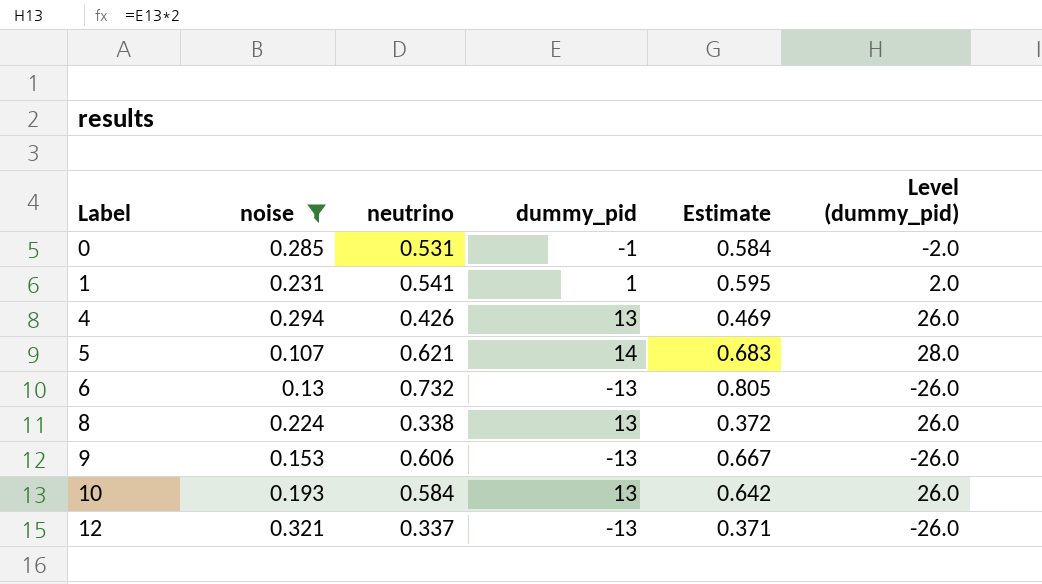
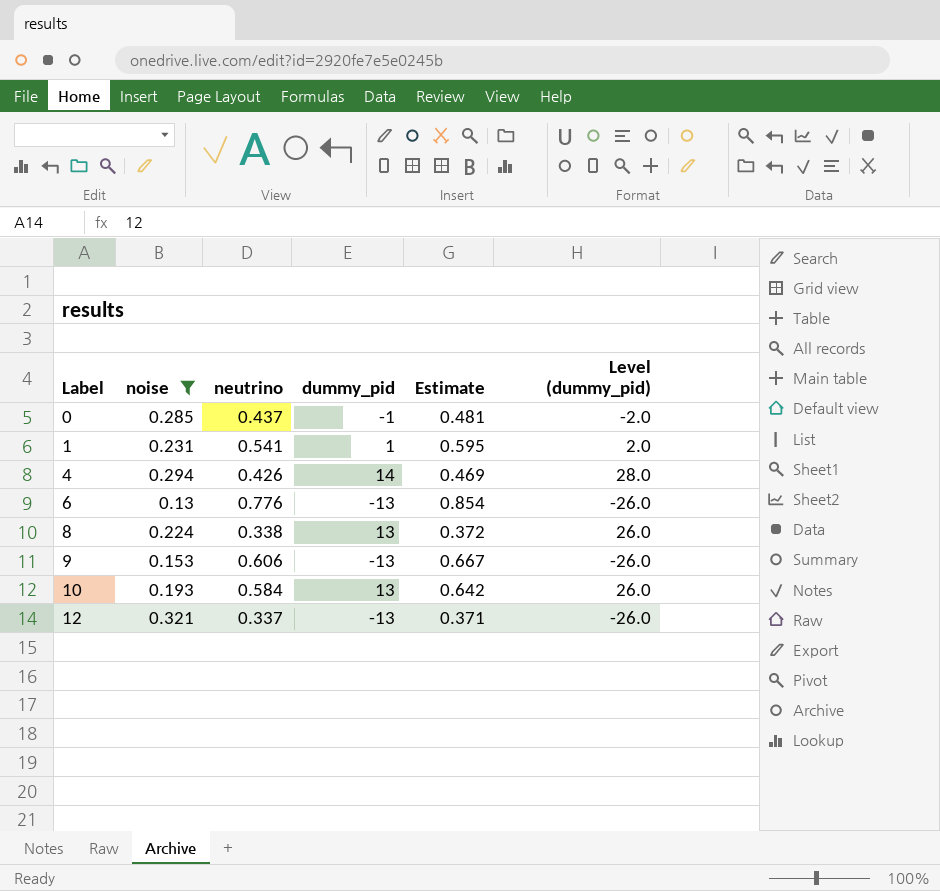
row 5: 0.107 | 0.621 | 14 | 0.683 | 28.0 -> none
0 | neutrino: 0.531 -> 0.437
0 | Estimate: 0.584 -> 0.481
4 | dummy_pid: 13 -> 14
4 | Level (dummy_pid): 26.0 -> 28.0
6 | neutrino: 0.732 -> 0.776
6 | Estimate: 0.805 -> 0.854

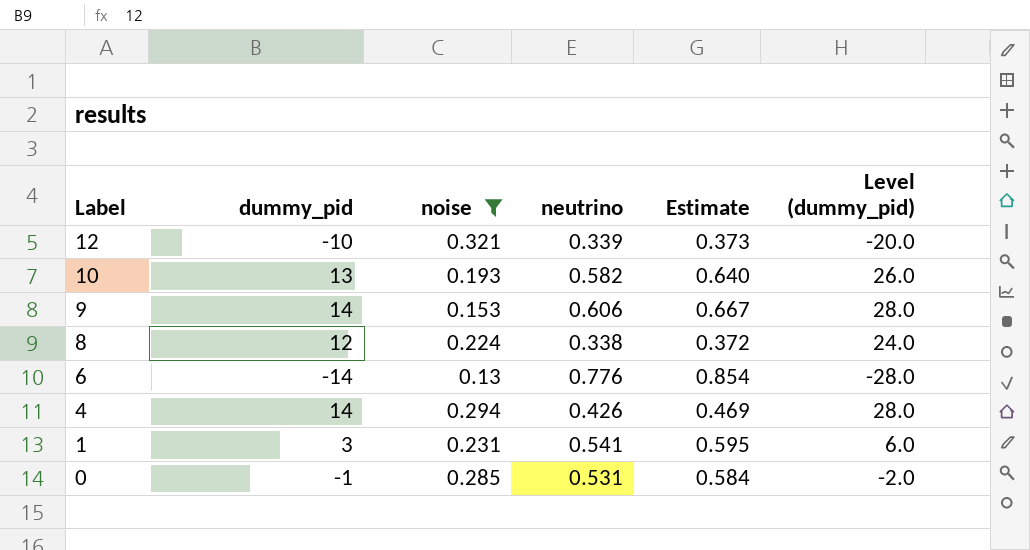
row order: Label ascending -> Label descending
column dummy_pid | position: 4 -> 2
12 | dummy_pid: -13 -> -10
12 | neutrino: 0.337 -> 0.339
12 | Estimate: 0.371 -> 0.373
12 | Level (dummy_pid): -26.0 -> -20.0
10 | neutrino: 0.584 -> 0.582
10 | Estimate: 0.642 -> 0.640
9 | dummy_pid: -13 -> 14
9 | Level (dummy_pid): -26.0 -> 28.0
8 | dummy_pid: 13 -> 12
8 | Level (dummy_pid): 26.0 -> 24.0
6 | dummy_pid: -13 -> -14
6 | Level (dummy_pid): -26.0 -> -28.0
1 | dummy_pid: 1 -> 3
1 | Level (dummy_pid): 2.0 -> 6.0
0 | neutrino: 0.437 -> 0.531
0 | Estimate: 0.481 -> 0.584

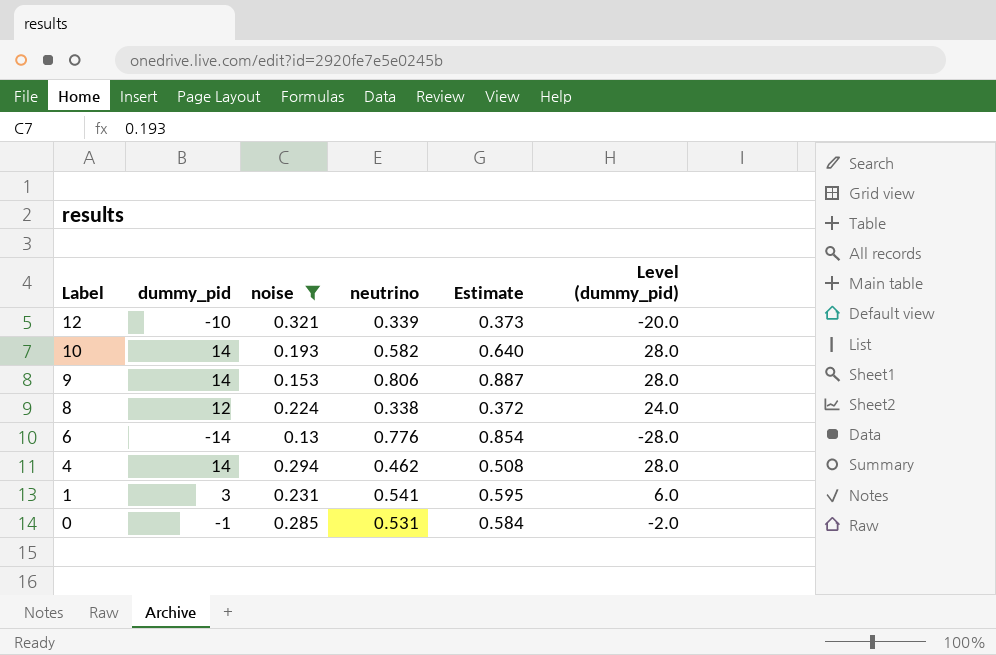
10 | dummy_pid: 13 -> 14
10 | Level (dummy_pid): 26.0 -> 28.0
9 | neutrino: 0.606 -> 0.806
9 | Estimate: 0.667 -> 0.887
4 | neutrino: 0.426 -> 0.462
4 | Estimate: 0.469 -> 0.508

